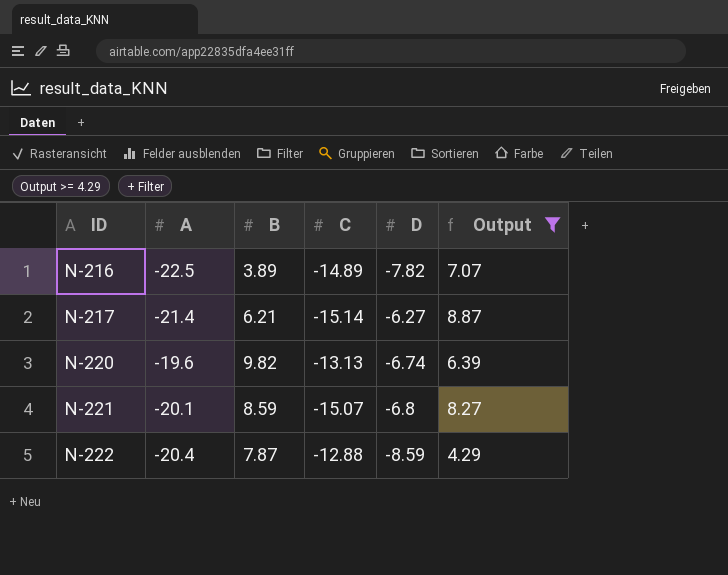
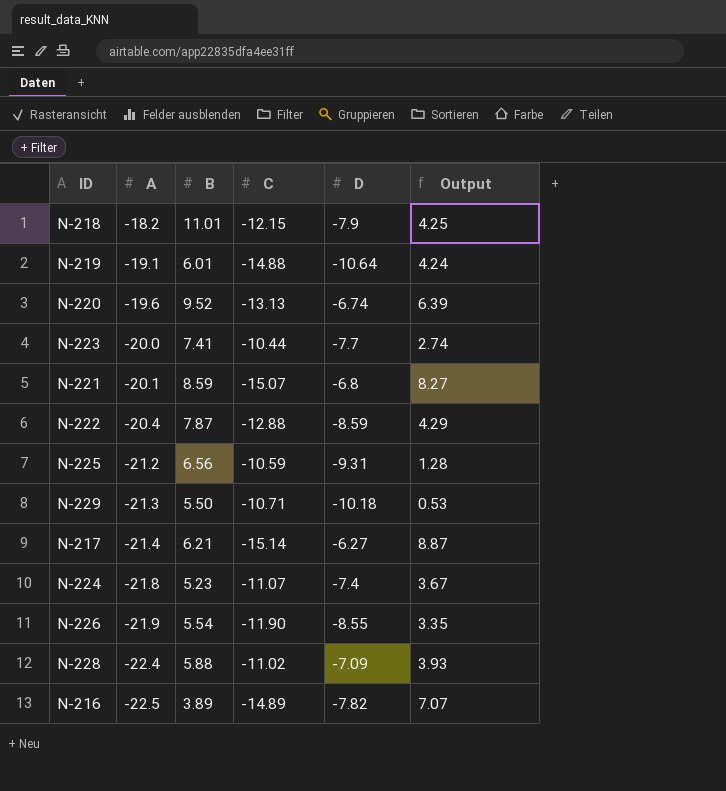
filter: Output >= 4.29 -> none
row order: ID ascending -> A descending
N-220 | B: 9.82 -> 9.52

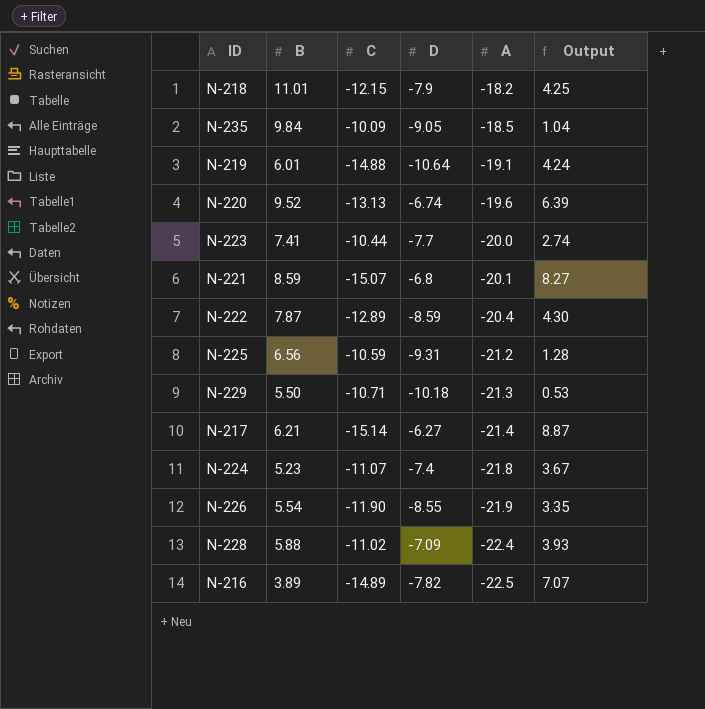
column A | position: 2 -> 5
row N-235: none -> 9.84 | -10.09 | -9.05 | -18.5 | 1.04
N-222 | C: -12.88 -> -12.89
N-222 | Output: 4.29 -> 4.30

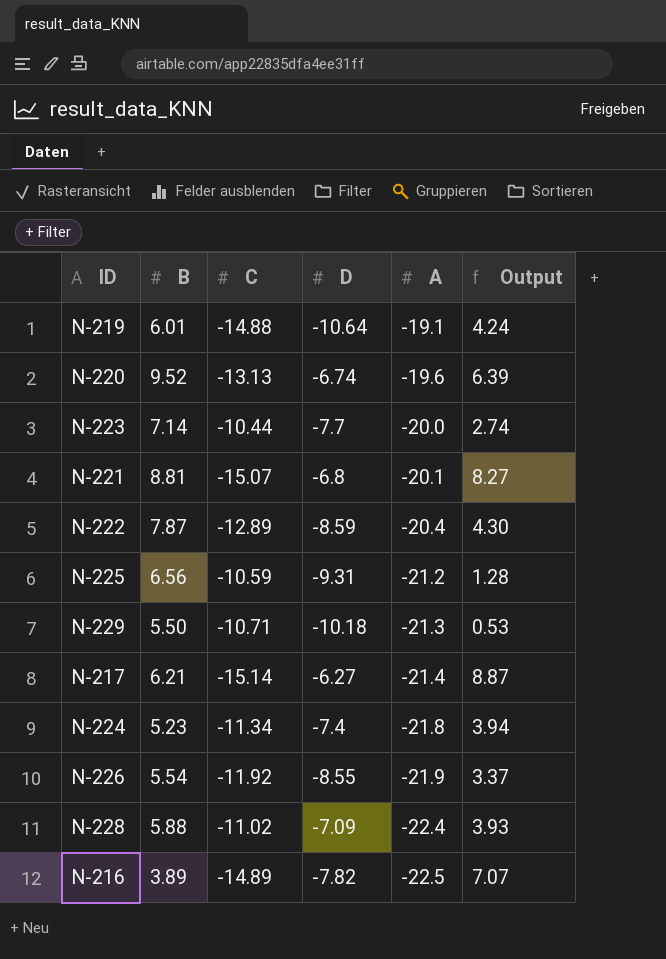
row N-218: 11.01 | -12.15 | -7.9 | -18.2 | 4.25 -> none
row N-235: 9.84 | -10.09 | -9.05 | -18.5 | 1.04 -> none
N-223 | B: 7.41 -> 7.14
N-221 | B: 8.59 -> 8.81
N-224 | C: -11.07 -> -11.34
N-224 | Output: 3.67 -> 3.94
N-226 | C: -11.90 -> -11.92
N-226 | Output: 3.35 -> 3.37

